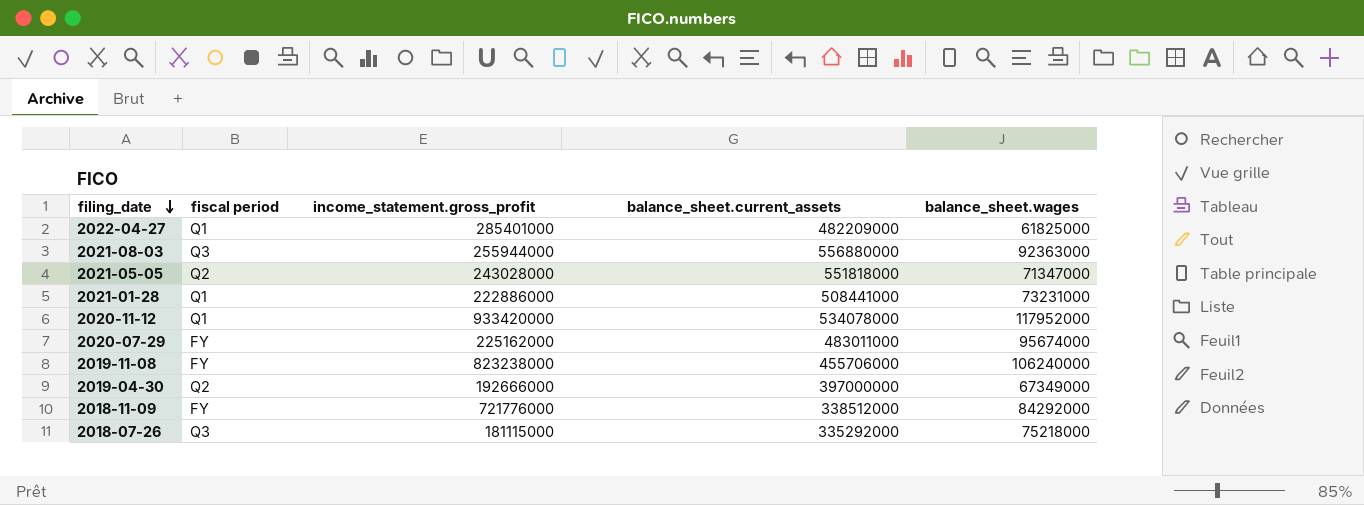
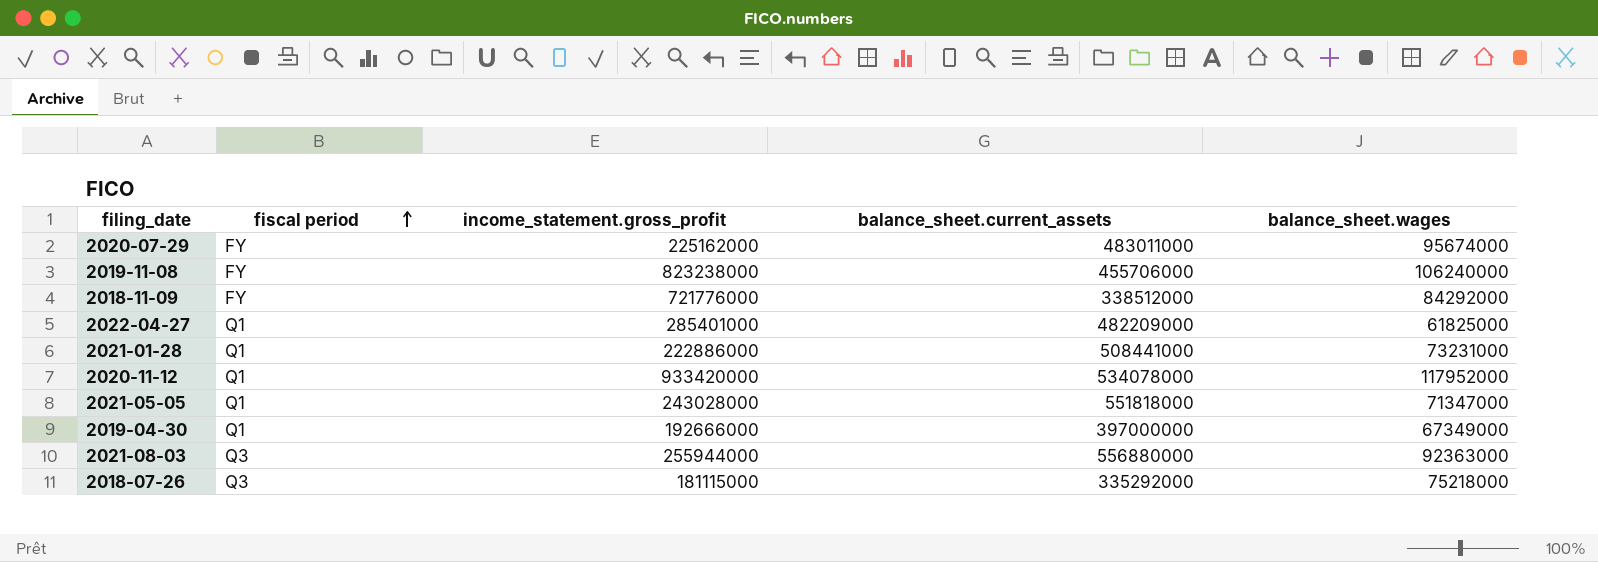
row order: filing_date descending -> fiscal period ascending
2021-05-05 | fiscal period: Q2 -> Q1
2019-04-30 | fiscal period: Q2 -> Q1

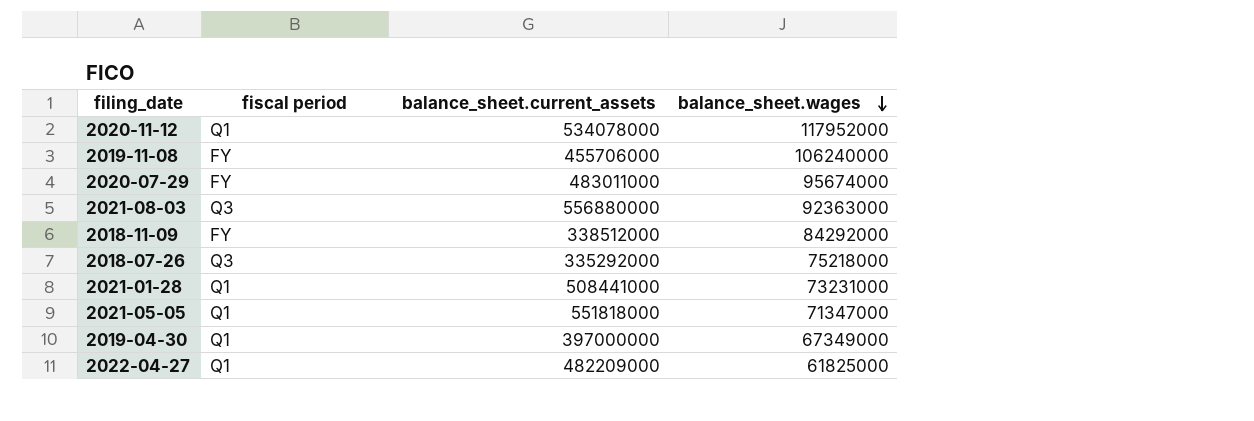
row order: fiscal period ascending -> balance_sheet.wages descending
column income_statement.gross_profit | position: 3 -> none

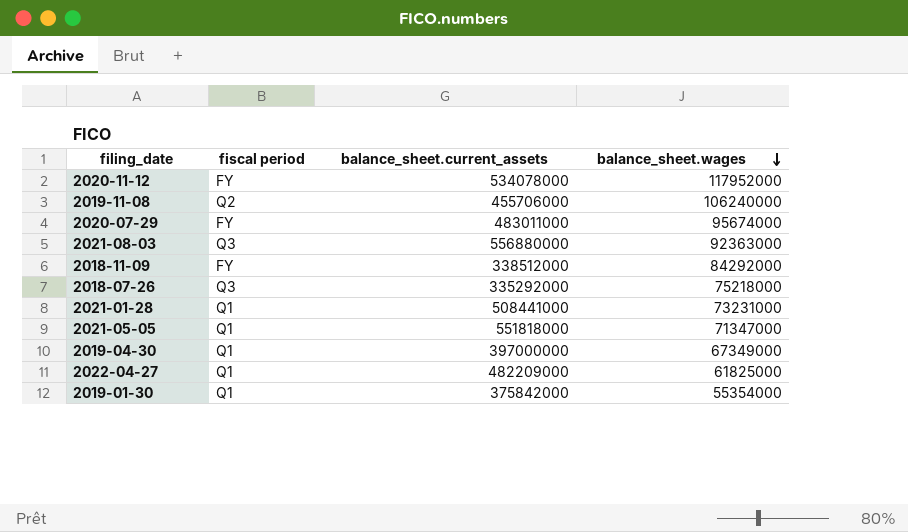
2020-11-12 | fiscal period: Q1 -> FY
2019-11-08 | fiscal period: FY -> Q2
row 2019-01-30: none -> Q1 | 375842000 | 55354000

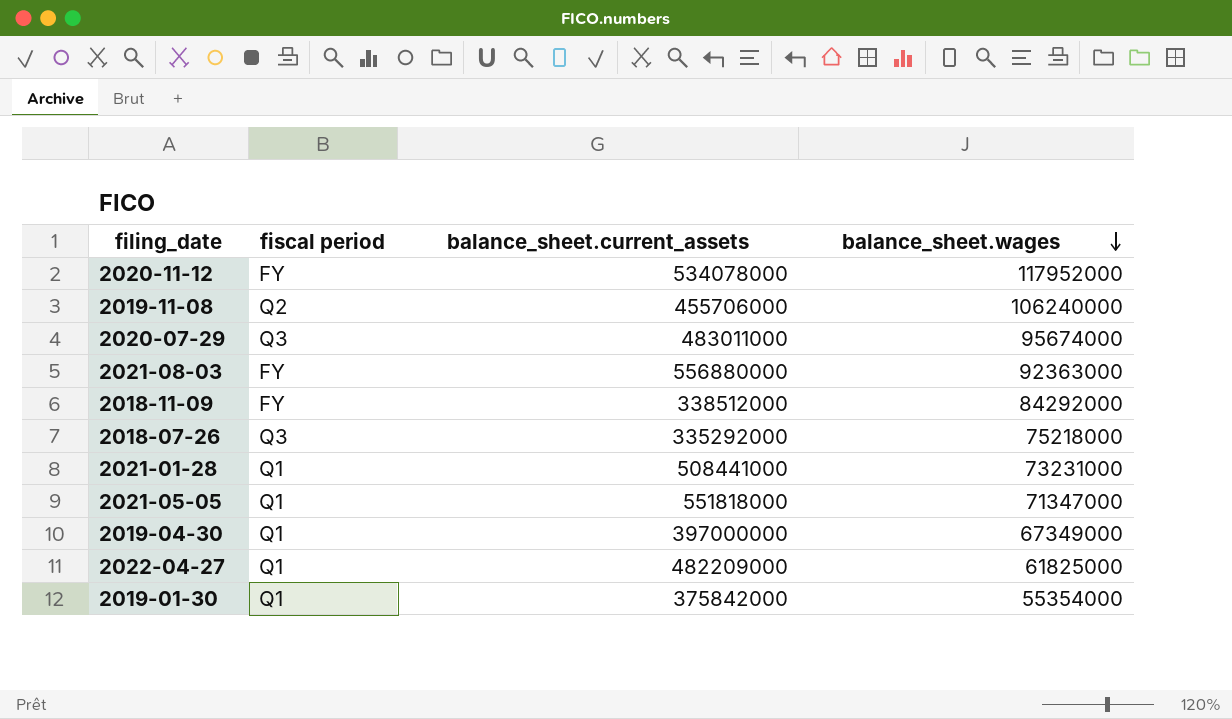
2020-07-29 | fiscal period: FY -> Q3
2021-08-03 | fiscal period: Q3 -> FY

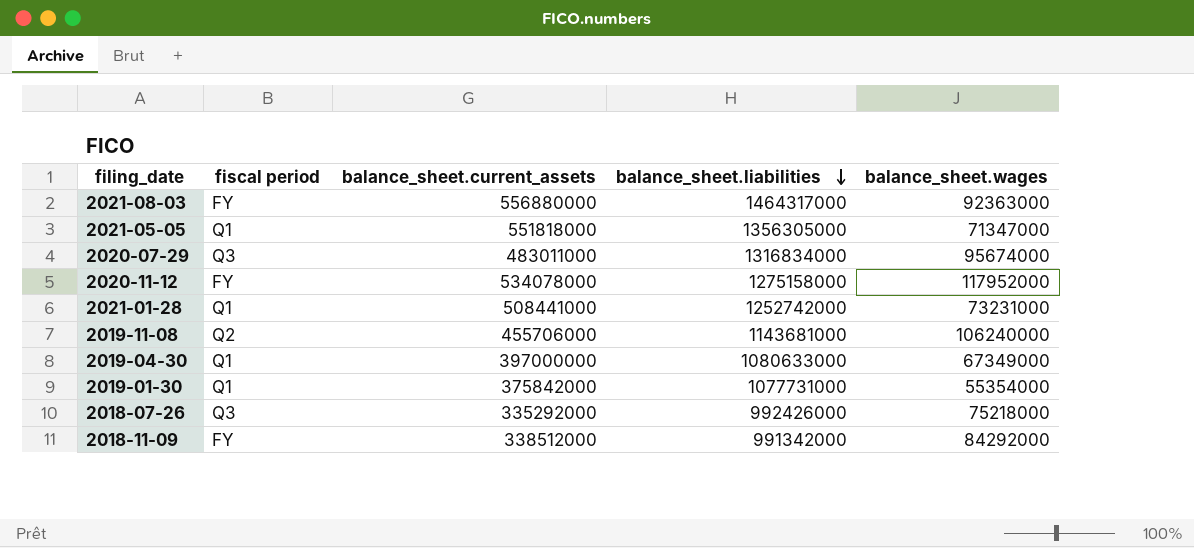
row order: balance_sheet.wages descending -> balance_sheet.liabilities descending
column balance_sheet.liabilities | position: none -> 4
row 2022-04-27: Q1 | 482209000 | 61825000 -> none

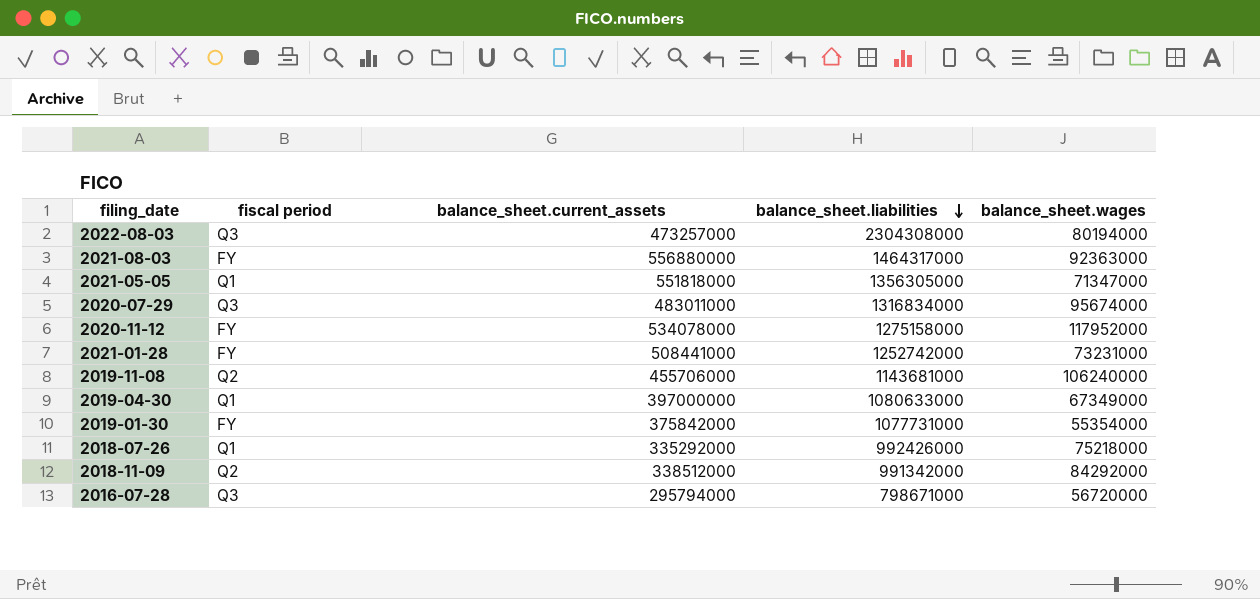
row 2022-08-03: none -> Q3 | 473257000 | 2304308000 | 80194000
2021-01-28 | fiscal period: Q1 -> FY
2019-01-30 | fiscal period: Q1 -> FY
2018-07-26 | fiscal period: Q3 -> Q1
2018-11-09 | fiscal period: FY -> Q2
row 2016-07-28: none -> Q3 | 295794000 | 798671000 | 56720000

